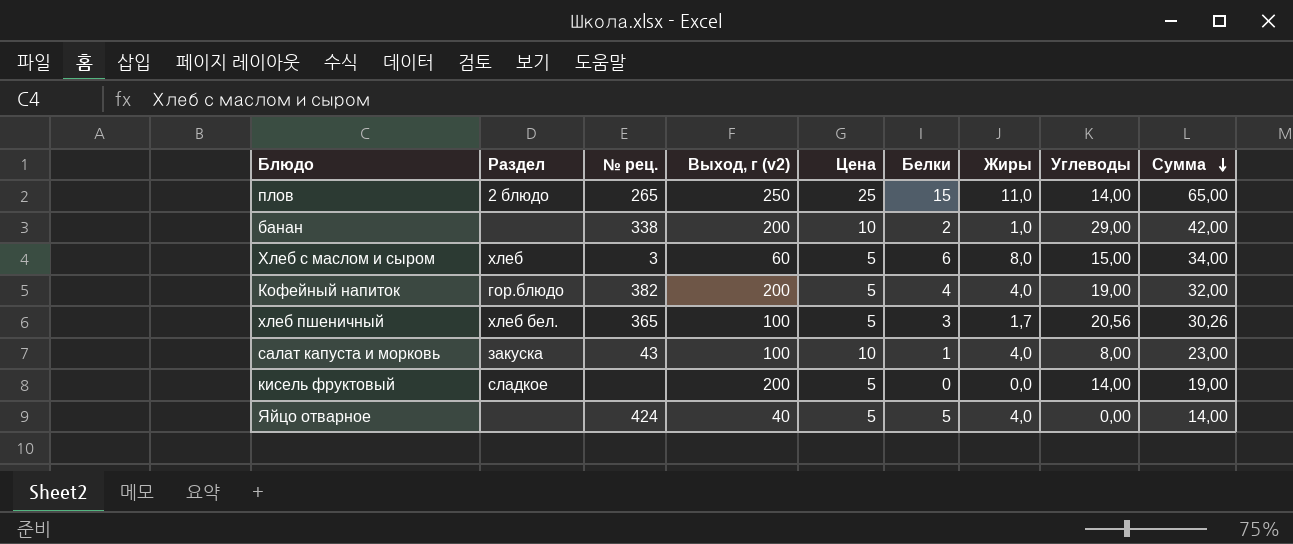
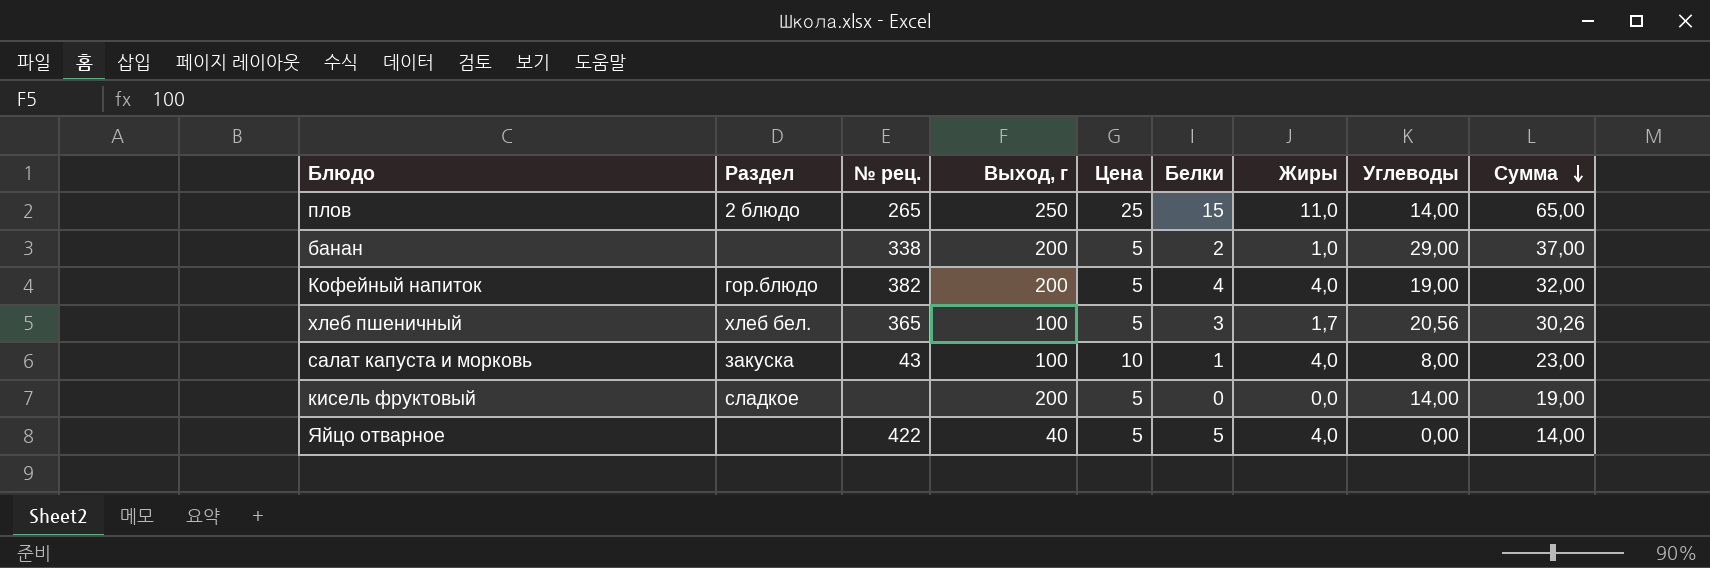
column name: Выход, г (v2) -> Выход, г
row Хлеб с маслом и сыром: хлеб | 3 | 60 | 5 | 6 | 8,0 | 15,00 | 34,00 -> none
банан | Цена: 10 -> 5
банан | Сумма: 42,00 -> 37,00
Яйцо отварное | № рец.: 424 -> 422

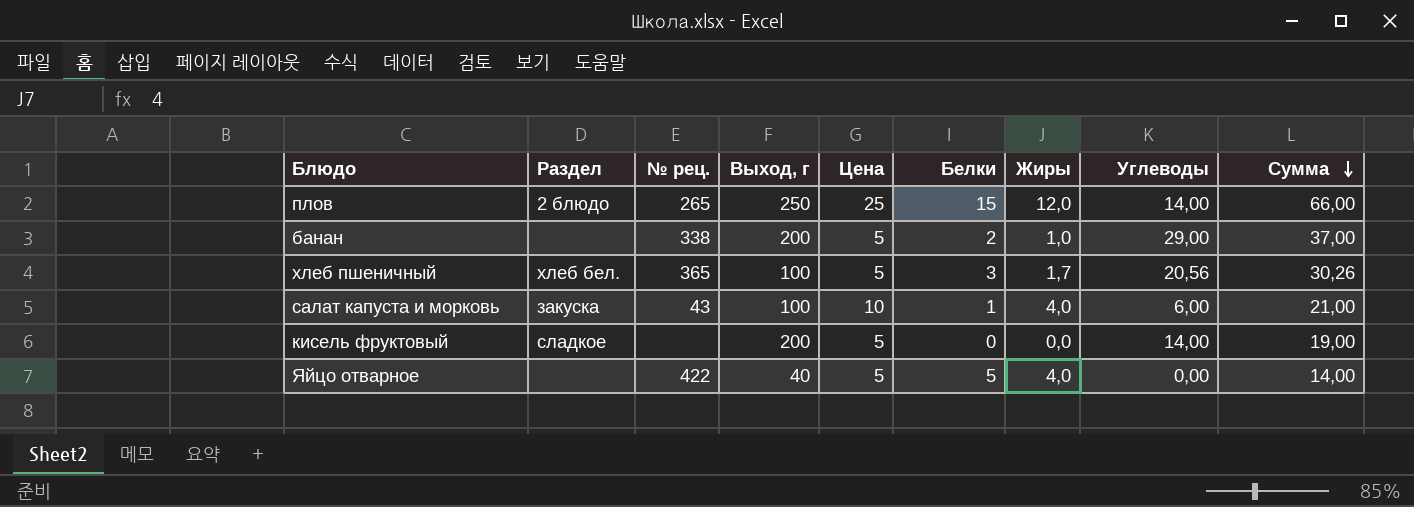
row Кофейный напиток: гор.блюдо | 382 | 200 | 5 | 4 | 4,0 | 19,00 | 32,00 -> none
плов | Жиры: 11,0 -> 12,0
плов | Сумма: 65,00 -> 66,00
салат капуста и морковь | Углеводы: 8,00 -> 6,00
салат капуста и морковь | Сумма: 23,00 -> 21,00

